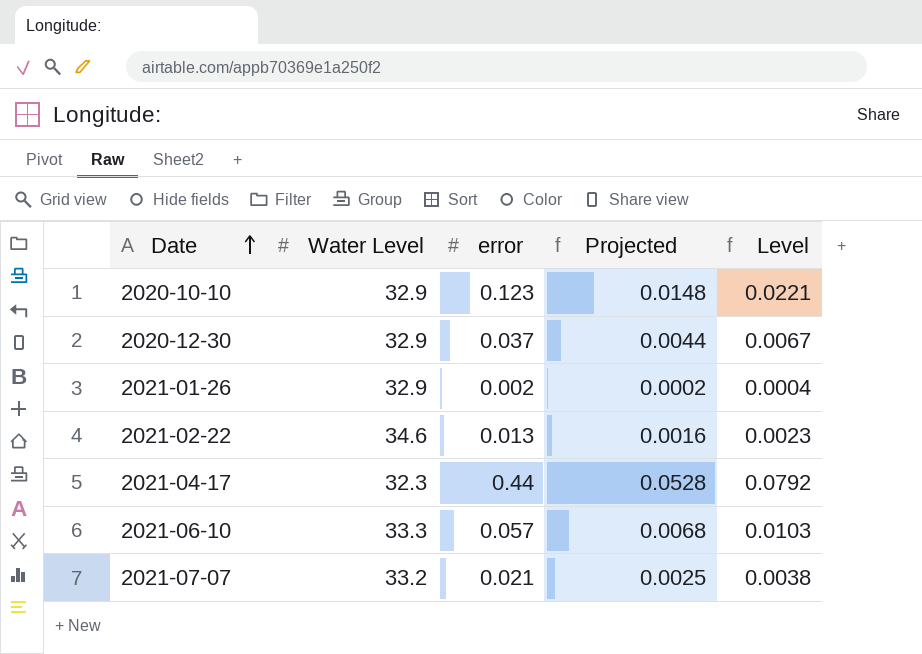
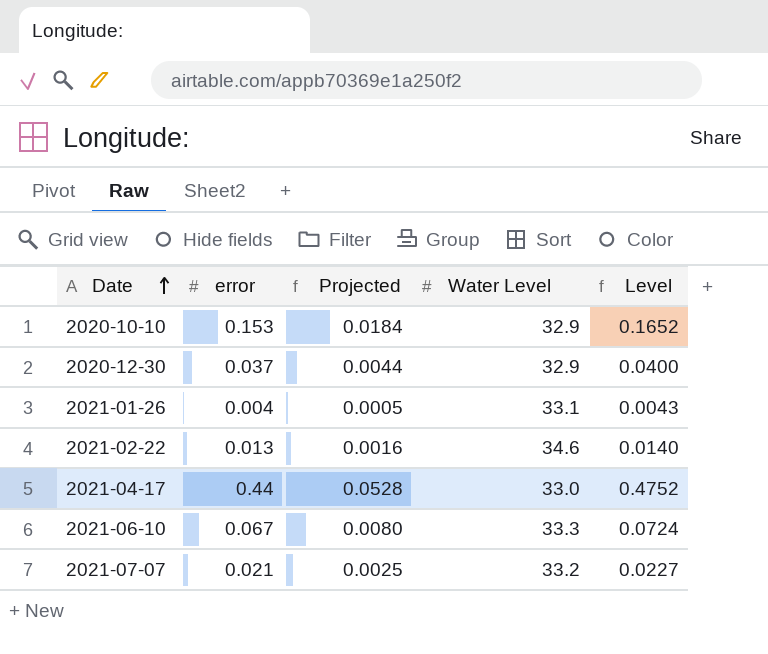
column Water Level | position: 2 -> 4
column Level | formula: [error] * 0.18 -> [error] * 1.08
2020-10-10 | error: 0.123 -> 0.153
2020-10-10 | Projected: 0.0148 -> 0.0184
2021-01-26 | error: 0.002 -> 0.004
2021-01-26 | Projected: 0.0002 -> 0.0005
2021-01-26 | Water Level: 32.9 -> 33.1
2021-04-17 | Water Level: 32.3 -> 33.0
2021-06-10 | error: 0.057 -> 0.067
2021-06-10 | Projected: 0.0068 -> 0.0080

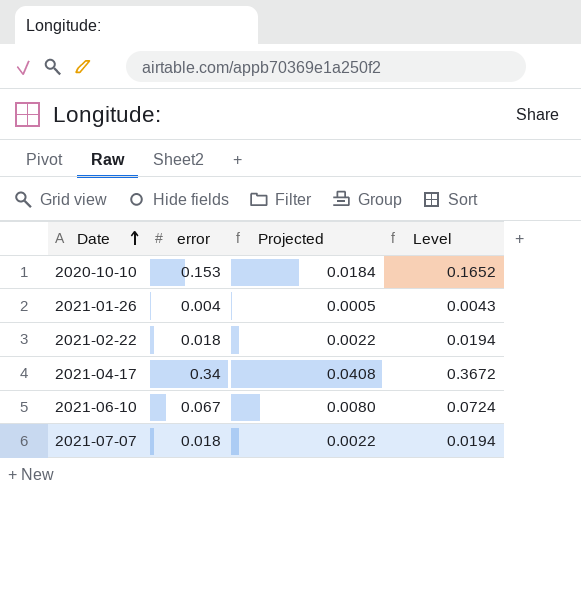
column Water Level | position: 4 -> none
row 2020-12-30: 0.037 | 0.0044 | 32.9 | 0.0400 -> none
2021-02-22 | error: 0.013 -> 0.018
2021-02-22 | Projected: 0.0016 -> 0.0022
2021-02-22 | Level: 0.0140 -> 0.0194
2021-04-17 | error: 0.44 -> 0.34
2021-04-17 | Projected: 0.0528 -> 0.0408
2021-04-17 | Level: 0.4752 -> 0.3672
2021-07-07 | error: 0.021 -> 0.018
2021-07-07 | Projected: 0.0025 -> 0.0022
2021-07-07 | Level: 0.0227 -> 0.0194

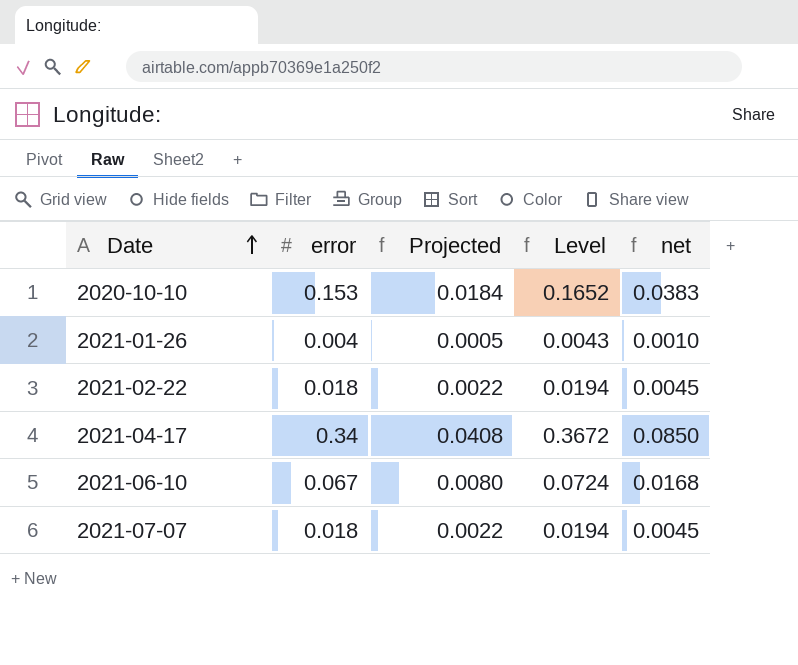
column net | formula: none -> [error] * 0.25

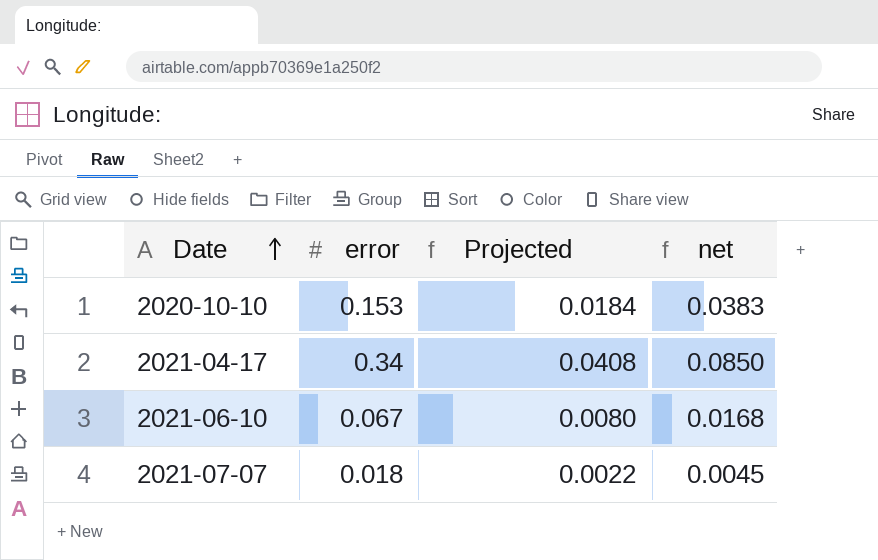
column Level | formula: [error] * 1.08 -> none
row 2021-01-26: 0.004 | 0.0005 | 0.0043 | 0.0010 -> none
row 2021-02-22: 0.018 | 0.0022 | 0.0194 | 0.0045 -> none

